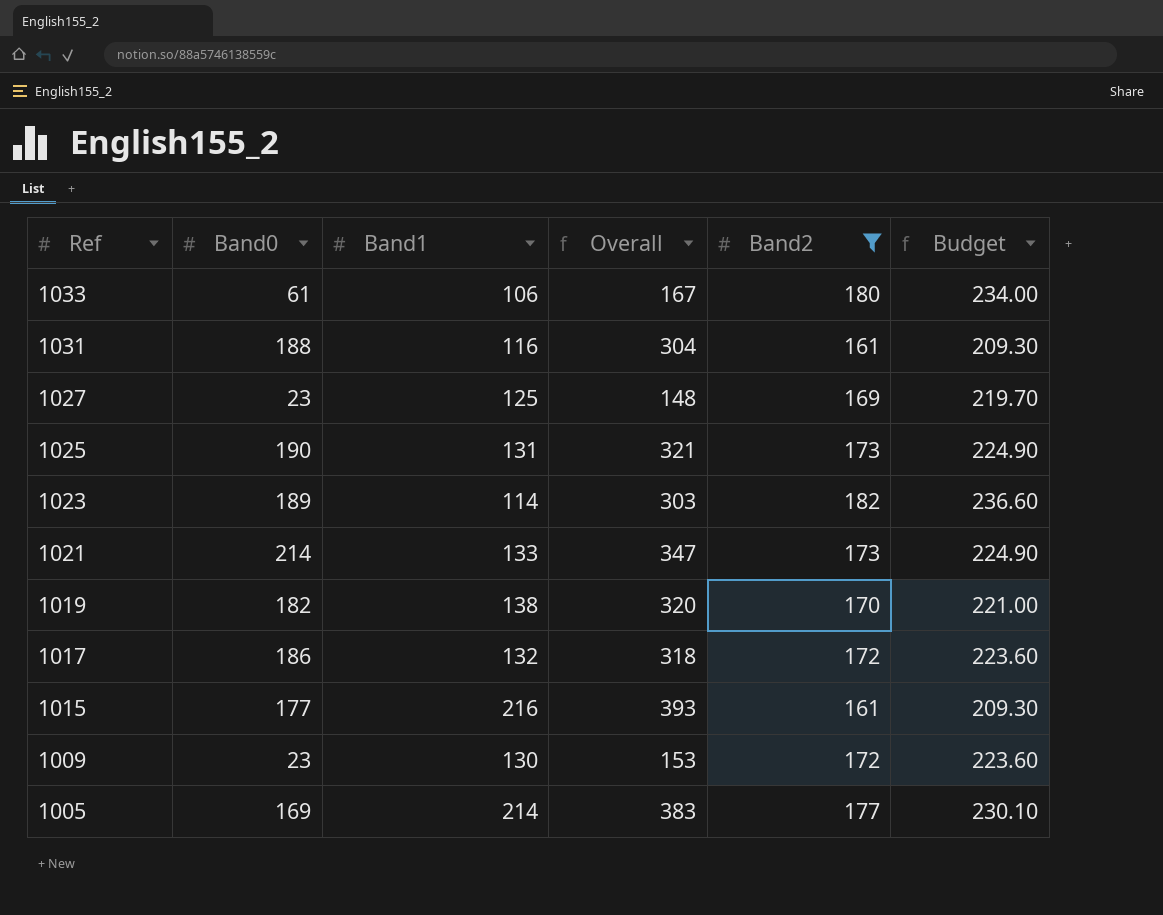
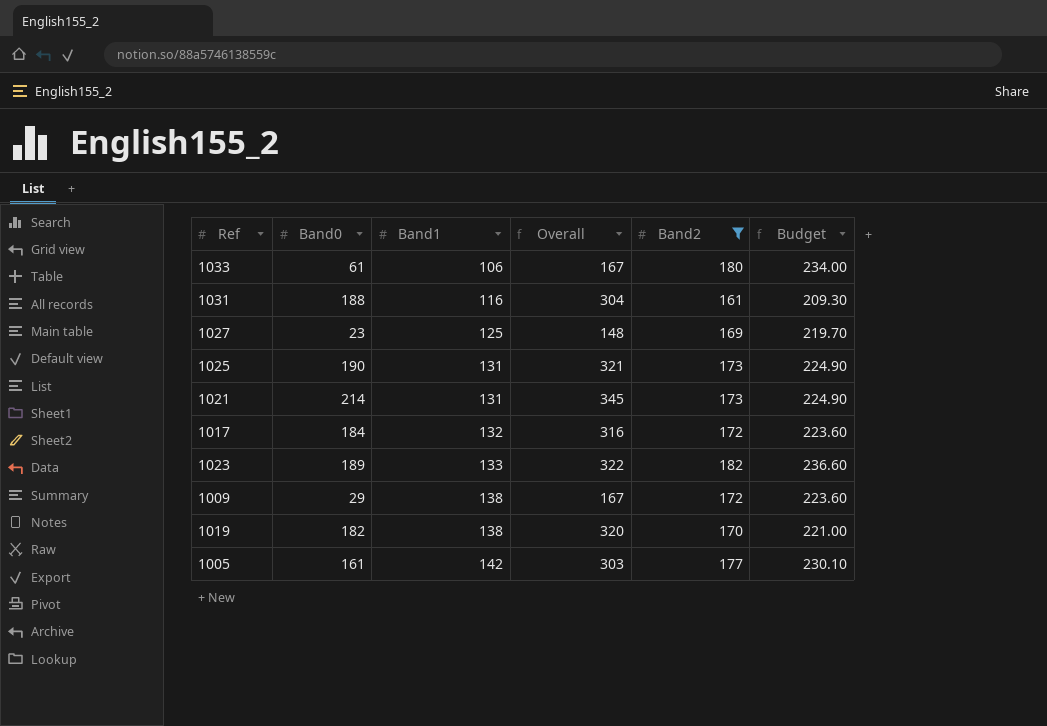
row order: Ref descending -> Band1 ascending
row 1015: 177 | 216 | 393 | 161 | 209.30 -> none
1021 | Band1: 133 -> 131
1021 | Overall: 347 -> 345
1017 | Band0: 186 -> 184
1017 | Overall: 318 -> 316
1023 | Band1: 114 -> 133
1023 | Overall: 303 -> 322
1009 | Band0: 23 -> 29
1009 | Band1: 130 -> 138
1009 | Overall: 153 -> 167
1005 | Band0: 169 -> 161
1005 | Band1: 214 -> 142
1005 | Overall: 383 -> 303

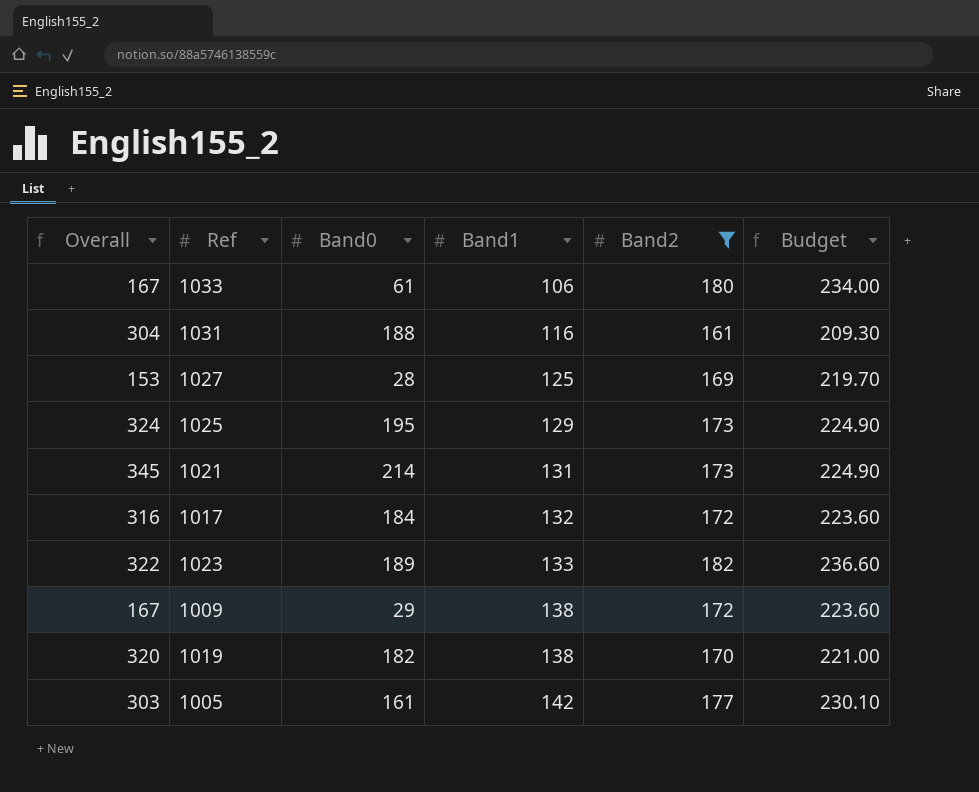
column Overall | position: 4 -> 1
1027 | Overall: 148 -> 153
1027 | Band0: 23 -> 28
1025 | Overall: 321 -> 324
1025 | Band0: 190 -> 195
1025 | Band1: 131 -> 129

